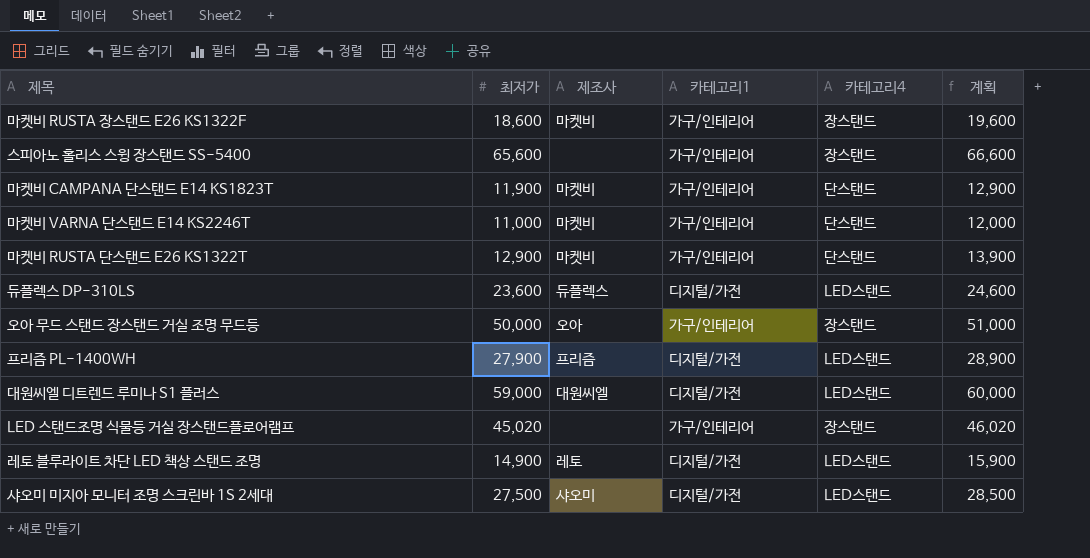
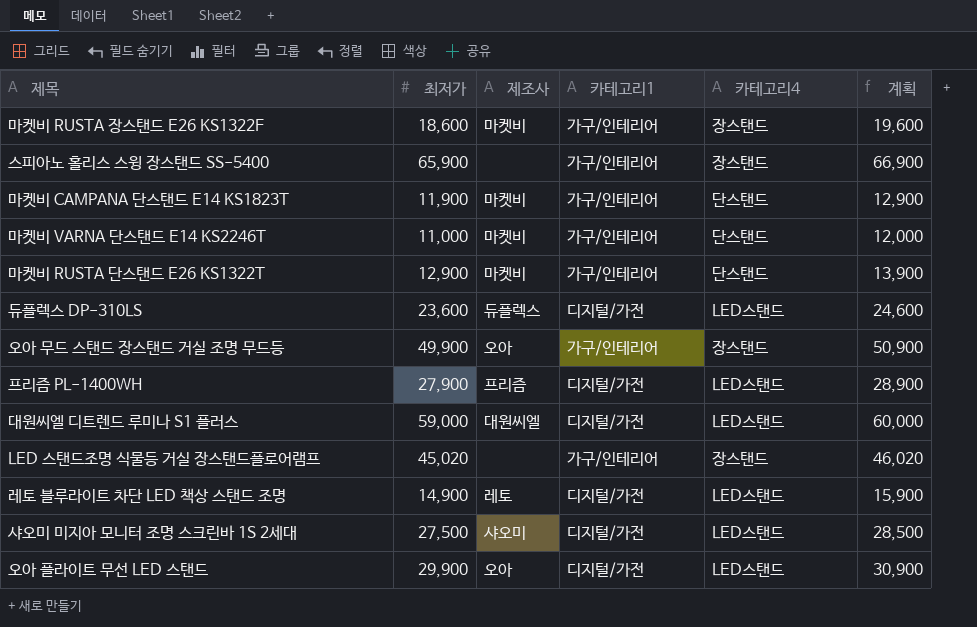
스피아노 홀리스 스윙 장스탠드 SS-5400 | 최저가: 65,600 -> 65,900
스피아노 홀리스 스윙 장스탠드 SS-5400 | 계획: 66,600 -> 66,900
오아 무드 스탠드 장스탠드 거실 조명 무드등 | 최저가: 50,000 -> 49,900
오아 무드 스탠드 장스탠드 거실 조명 무드등 | 계획: 51,000 -> 50,900
row 오아 플라이트 무선 LED 스탠드: none -> 29,900 | 오아 | 디지털/가전 | LED스탠드 | 30,900

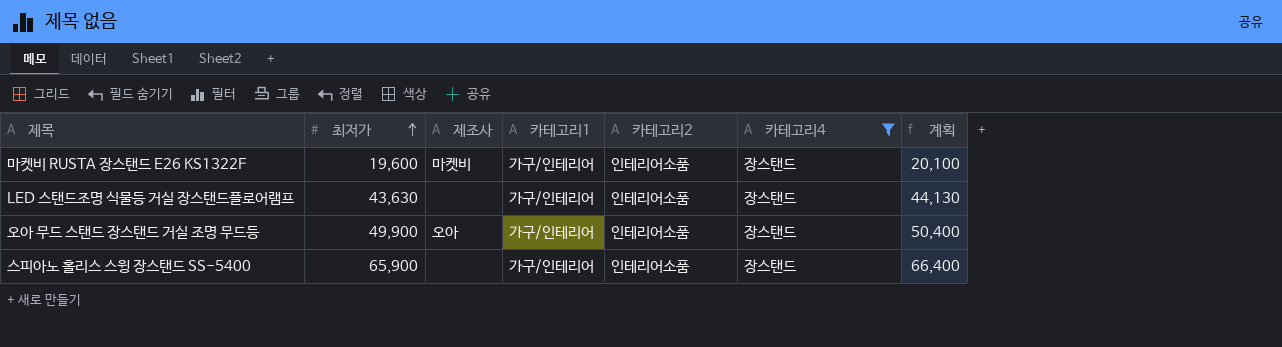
filter: none -> 카테고리4 = 장스탠드
row order: none -> 최저가 ascending
column 카테고리2 | position: none -> 5
column 계획 | formula: [최저가] + 1000 -> [최저가] + 500
마켓비 RUSTA 장스탠드 E26 KS1322F | 최저가: 18,600 -> 19,600
LED 스탠드조명 식물등 거실 장스탠드플로어램프 | 최저가: 45,020 -> 43,630

